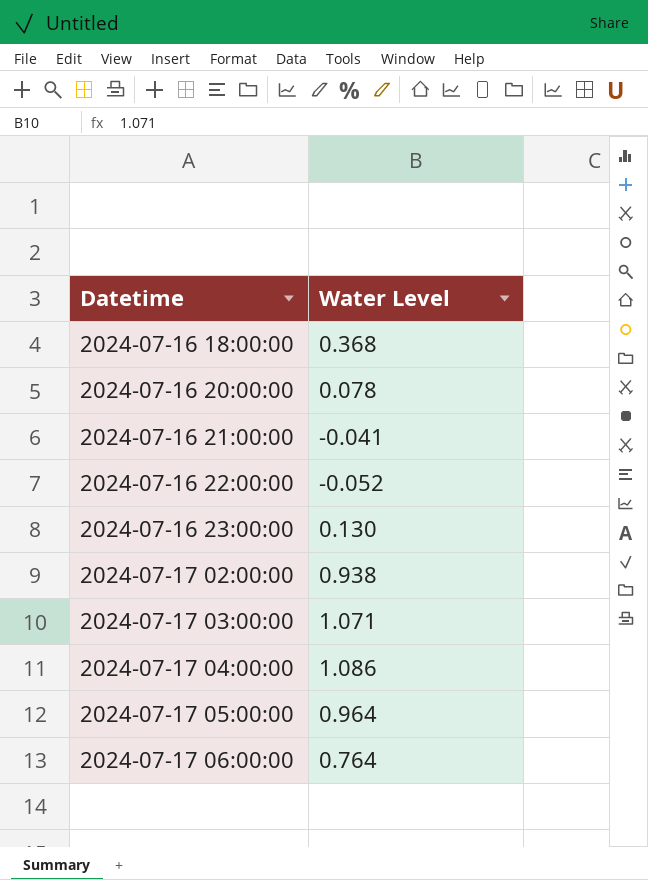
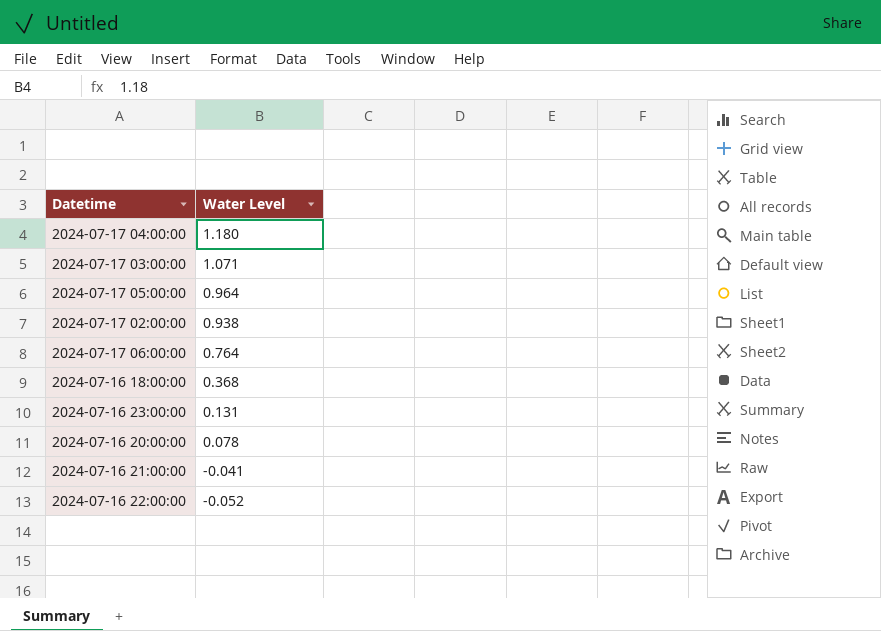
row order: Datetime ascending -> Water Level descending
2024-07-17 04:00:00 | Water Level: 1.086 -> 1.180
2024-07-16 23:00:00 | Water Level: 0.130 -> 0.131

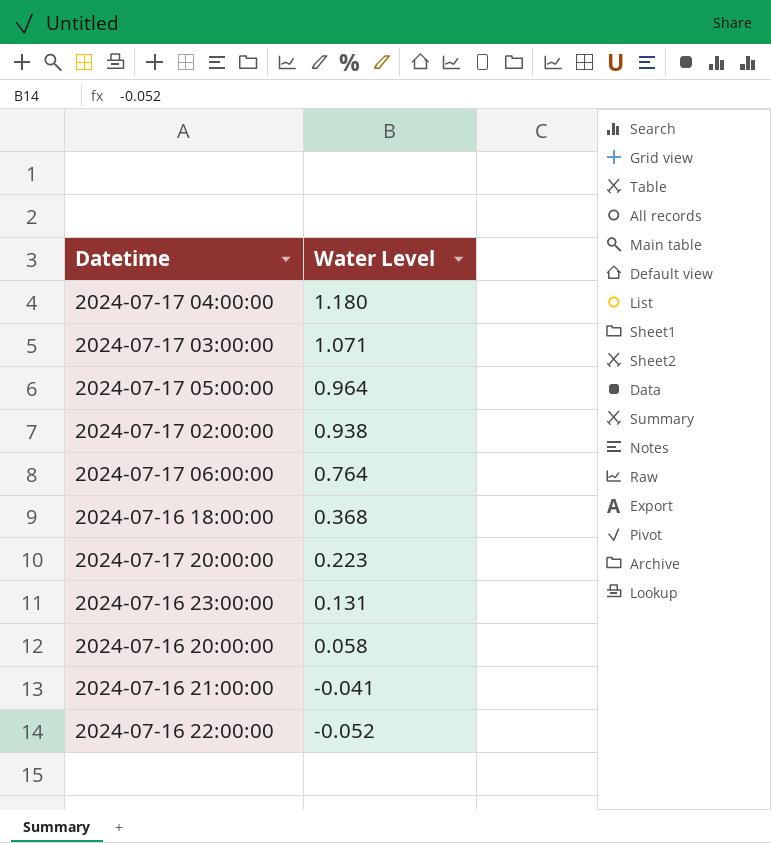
row 2024-07-17 20:00:00: none -> 0.223
2024-07-16 20:00:00 | Water Level: 0.078 -> 0.058

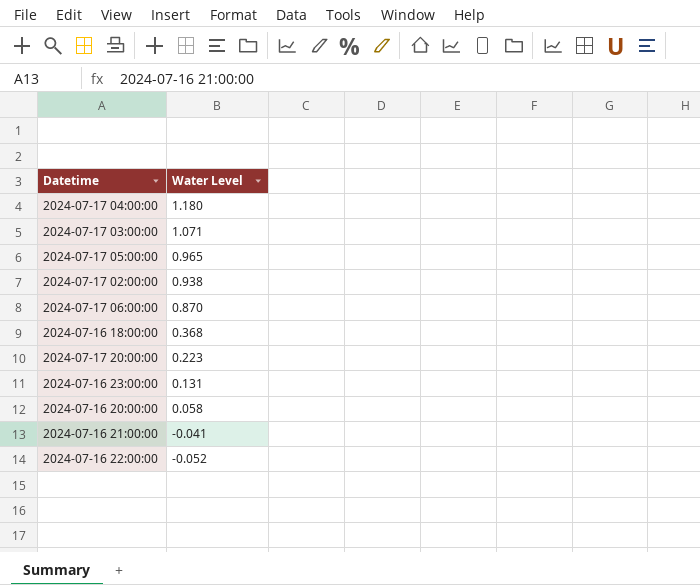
2024-07-17 05:00:00 | Water Level: 0.964 -> 0.965
2024-07-17 06:00:00 | Water Level: 0.764 -> 0.870

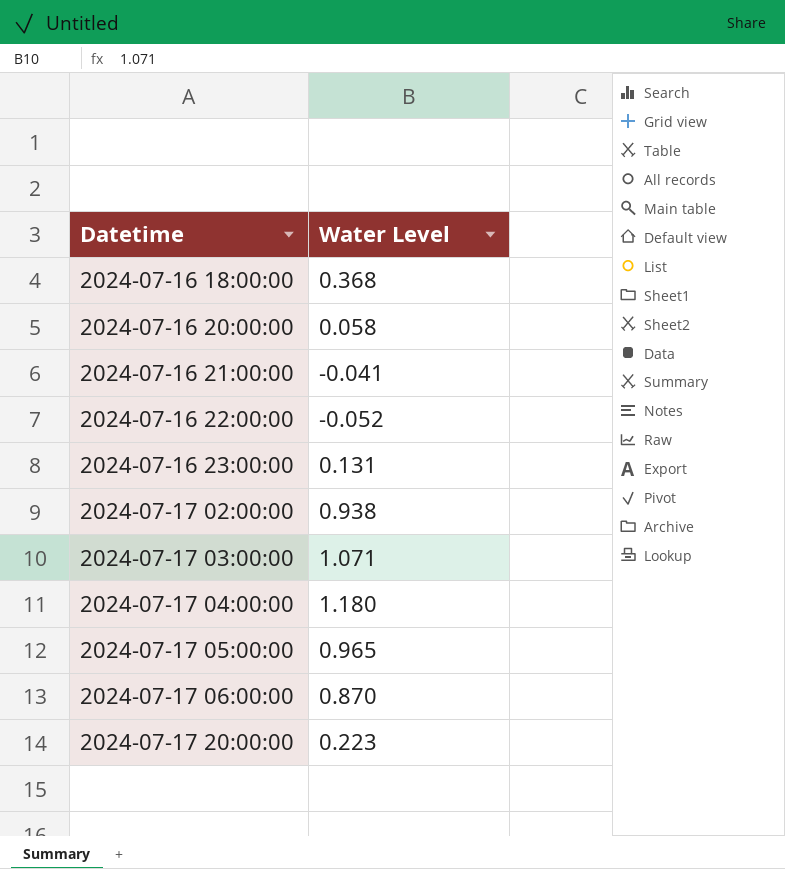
row order: Water Level descending -> Datetime ascending

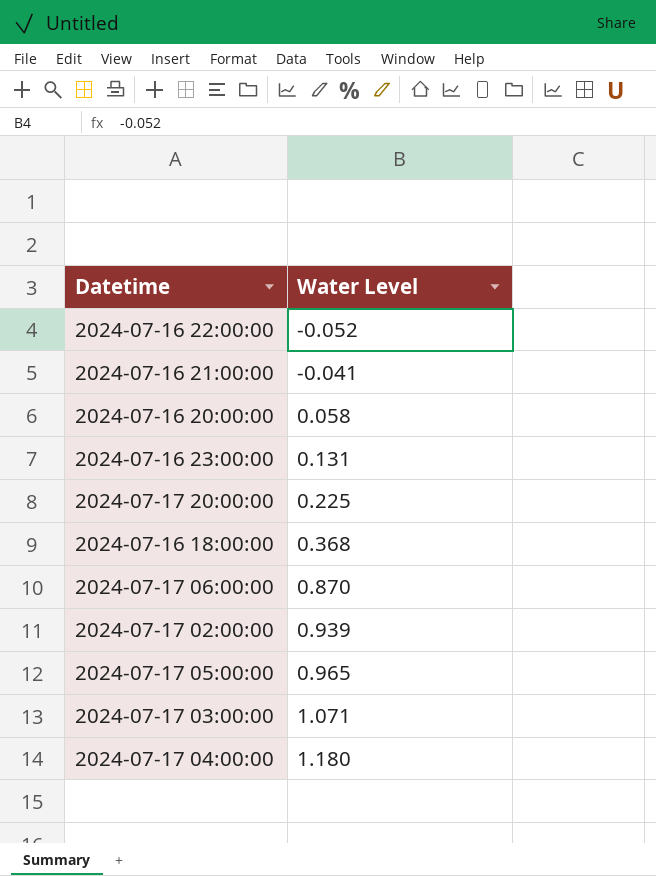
row order: Datetime ascending -> Water Level ascending
2024-07-17 20:00:00 | Water Level: 0.223 -> 0.225
2024-07-17 02:00:00 | Water Level: 0.938 -> 0.939

